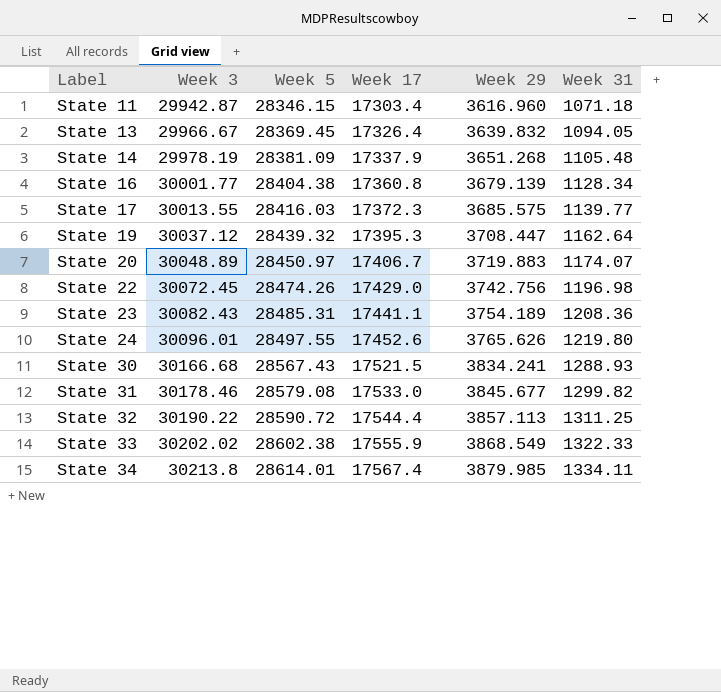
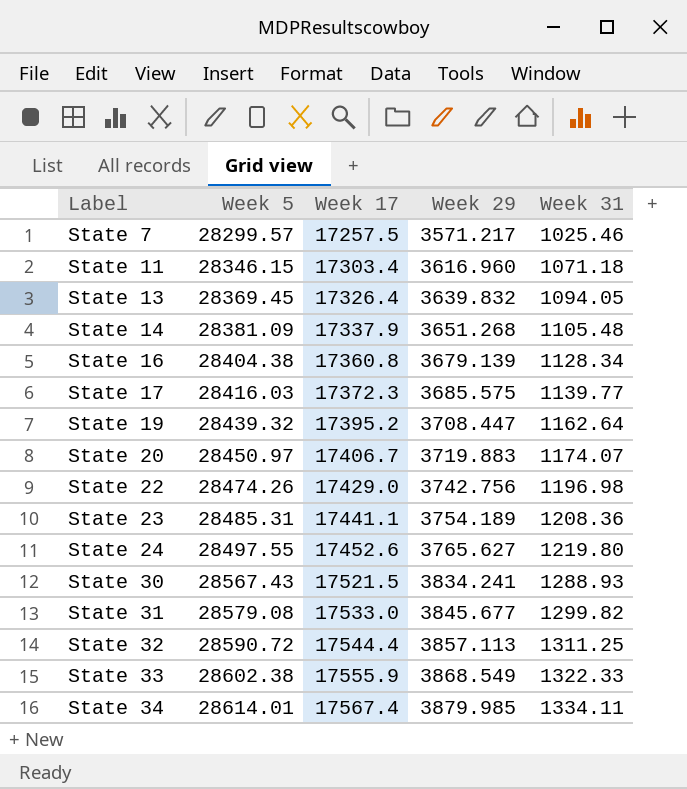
column Week 3 | position: 2 -> none
row State 7: none -> 28299.57 | 17257.5 | 3571.217 | 1025.46
State 19 | Week 17: 17395.3 -> 17395.2
State 24 | Week 29: 3765.626 -> 3765.627

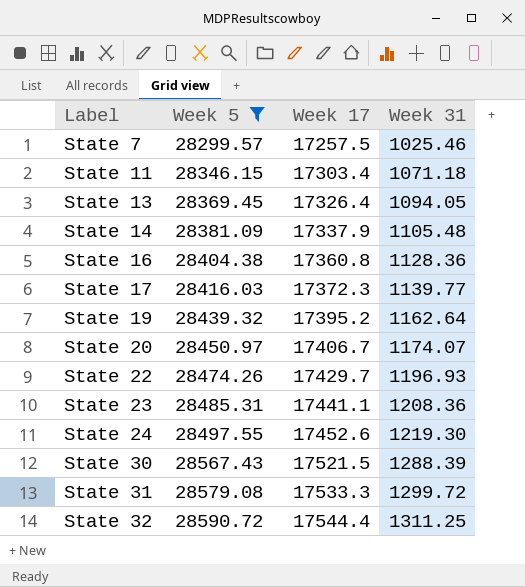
filter: none -> Week 5 <= 28590.72
column Week 29 | position: 4 -> none
State 16 | Week 31: 1128.34 -> 1128.36
State 22 | Week 17: 17429.0 -> 17429.7
State 22 | Week 31: 1196.98 -> 1196.93
State 24 | Week 31: 1219.80 -> 1219.30
State 30 | Week 31: 1288.93 -> 1288.39
State 31 | Week 17: 17533.0 -> 17533.3
State 31 | Week 31: 1299.82 -> 1299.72

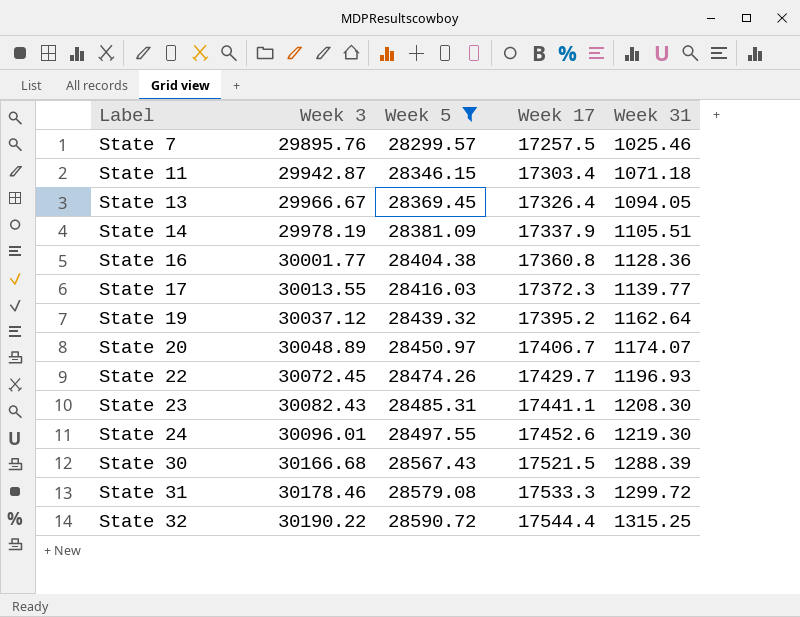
column Week 3 | position: none -> 2
State 14 | Week 31: 1105.48 -> 1105.51
State 23 | Week 31: 1208.36 -> 1208.30
State 32 | Week 31: 1311.25 -> 1315.25

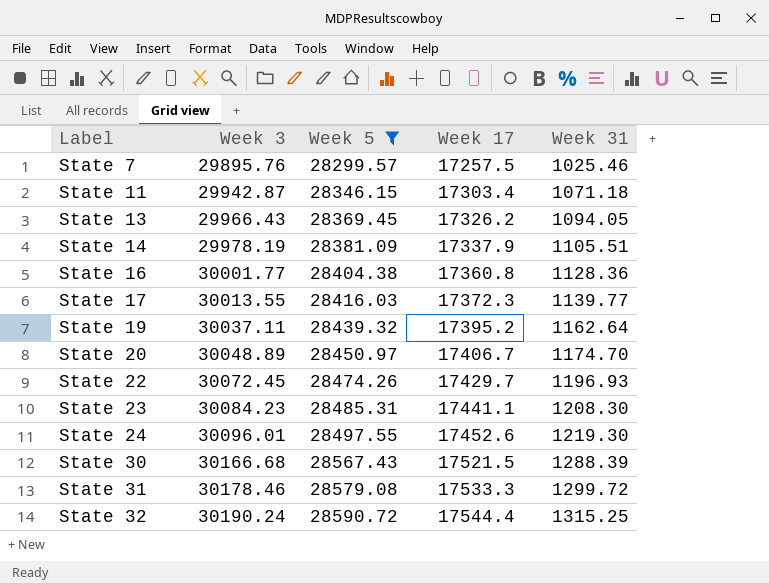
State 13 | Week 3: 29966.67 -> 29966.43
State 13 | Week 17: 17326.4 -> 17326.2
State 19 | Week 3: 30037.12 -> 30037.11
State 20 | Week 31: 1174.07 -> 1174.70
State 23 | Week 3: 30082.43 -> 30084.23
State 32 | Week 3: 30190.22 -> 30190.24

